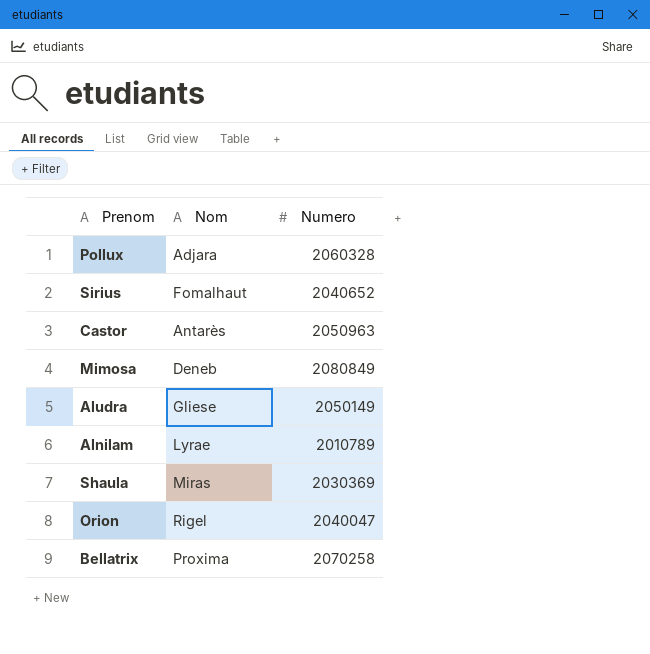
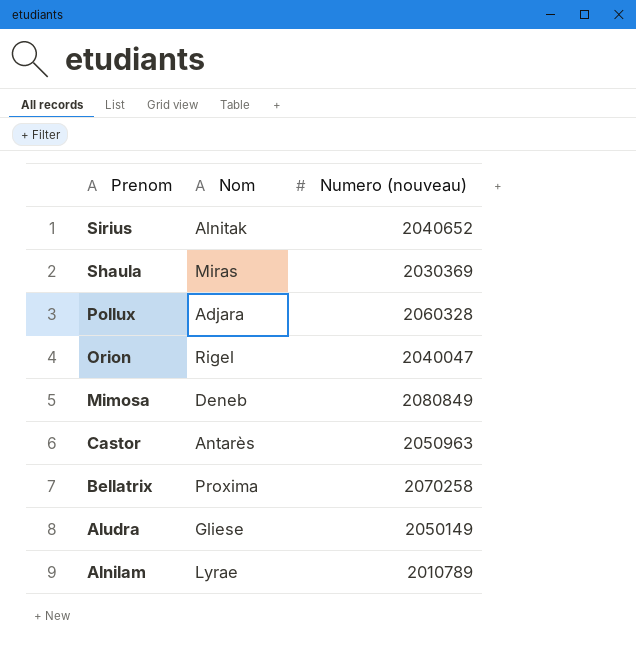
row order: none -> Prenom descending
column name: Numero -> Numero (nouveau)
Sirius | Nom: Fomalhaut -> Alnitak

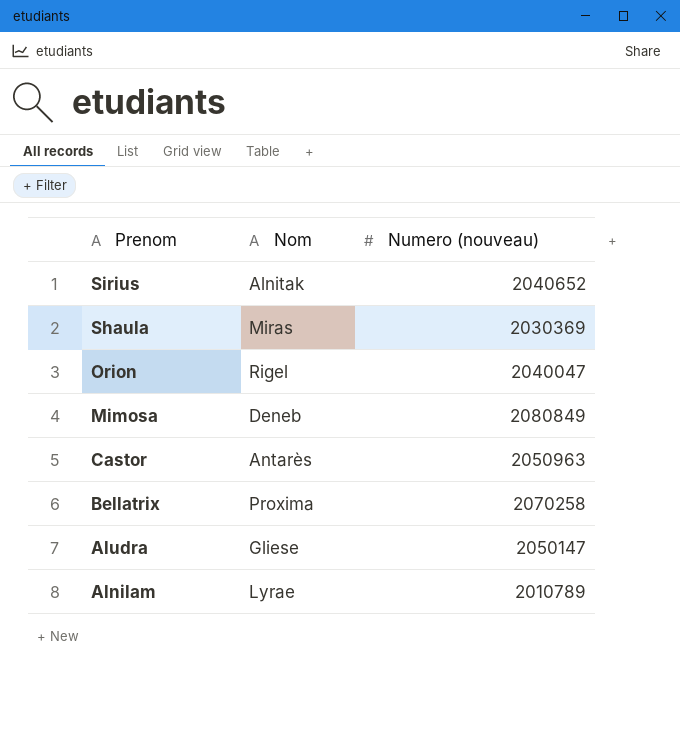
row Pollux: Adjara | 2060328 -> none
Aludra | Numero (nouveau): 2050149 -> 2050147

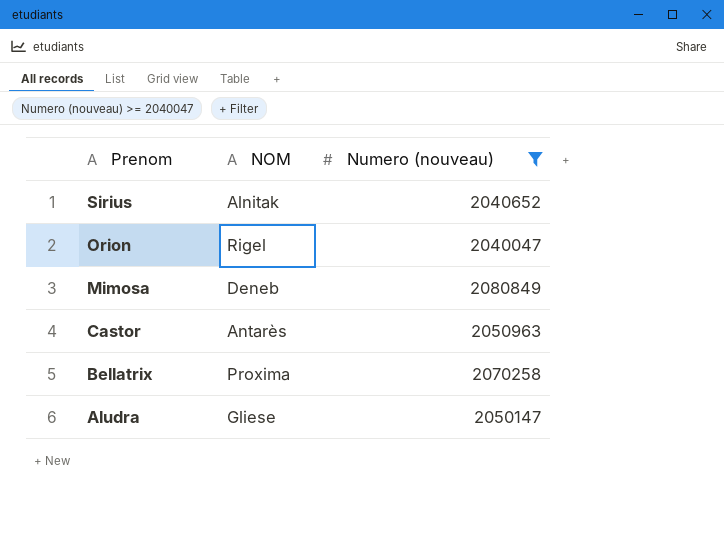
filter: none -> Numero (nouveau) >= 2040047
column name: Nom -> NOM

